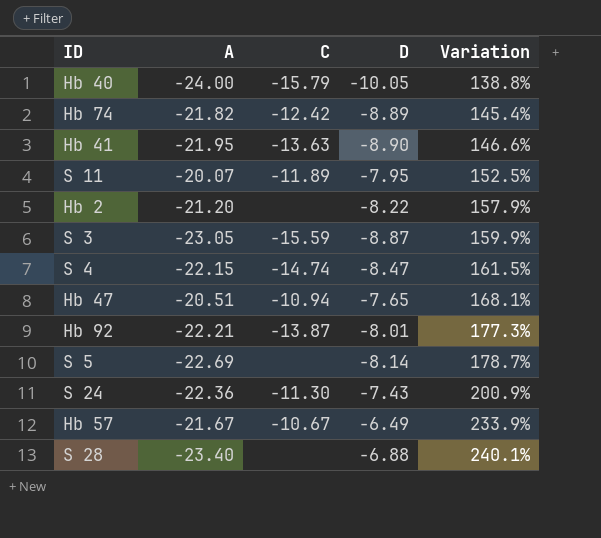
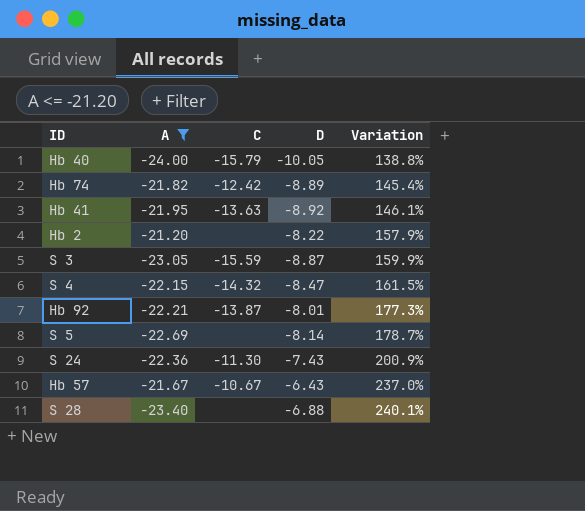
filter: none -> A <= -21.20
Hb 41 | D: -8.90 -> -8.92
Hb 41 | Variation: 146.6% -> 146.1%
S 4 | C: -14.74 -> -14.32
Hb 57 | D: -6.49 -> -6.43
Hb 57 | Variation: 233.9% -> 237.0%

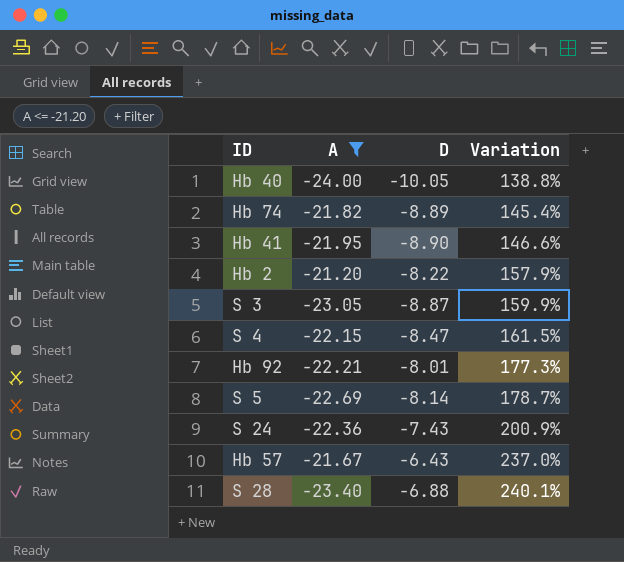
column C | position: 3 -> none
Hb 41 | D: -8.92 -> -8.90
Hb 41 | Variation: 146.1% -> 146.6%

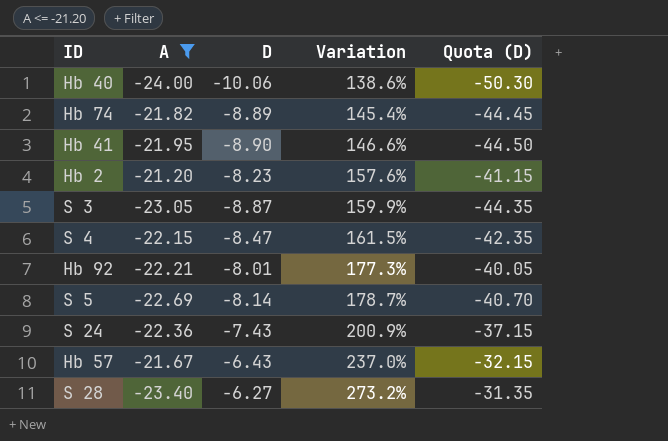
column Quota (D) | formula: none -> [D] * 5
Hb 40 | D: -10.05 -> -10.06
Hb 40 | Variation: 138.8% -> 138.6%
Hb 2 | D: -8.22 -> -8.23
Hb 2 | Variation: 157.9% -> 157.6%
S 28 | D: -6.88 -> -6.27
S 28 | Variation: 240.1% -> 273.2%

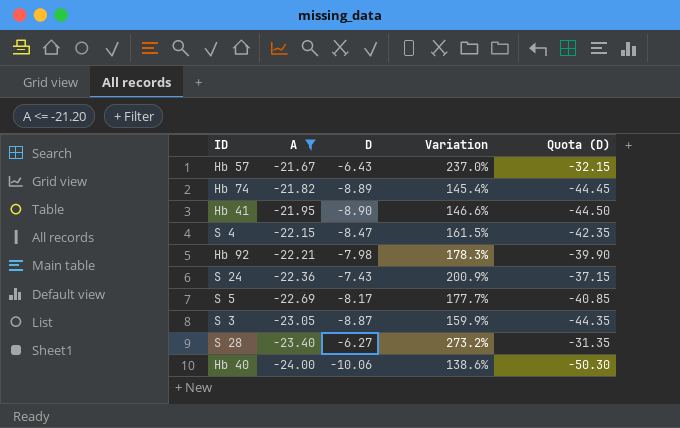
row order: Variation ascending -> A descending
row Hb 2: -21.20 | -8.23 | 157.6% | -41.15 -> none
Hb 92 | D: -8.01 -> -7.98
Hb 92 | Variation: 177.3% -> 178.3%
Hb 92 | Quota (D): -40.05 -> -39.90
S 5 | D: -8.14 -> -8.17
S 5 | Variation: 178.7% -> 177.7%
S 5 | Quota (D): -40.70 -> -40.85

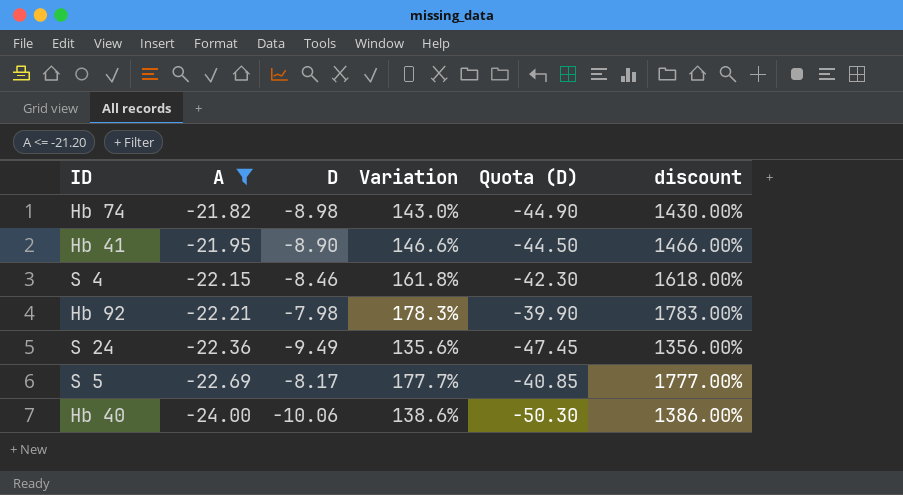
column discount | formula: none -> [Variation] * 10
row Hb 57: -21.67 | -6.43 | 237.0% | -32.15 -> none
row S 3: -23.05 | -8.87 | 159.9% | -44.35 -> none
row S 28: -23.40 | -6.27 | 273.2% | -31.35 -> none
Hb 74 | D: -8.89 -> -8.98
Hb 74 | Variation: 145.4% -> 143.0%
Hb 74 | Quota (D): -44.45 -> -44.90
S 4 | D: -8.47 -> -8.46
S 4 | Variation: 161.5% -> 161.8%
S 4 | Quota (D): -42.35 -> -42.30
S 24 | D: -7.43 -> -9.49
S 24 | Variation: 200.9% -> 135.6%
S 24 | Quota (D): -37.15 -> -47.45

